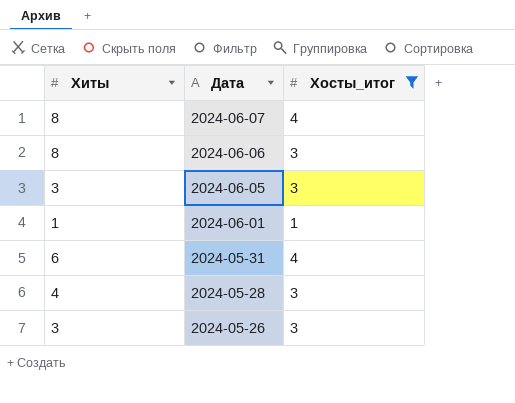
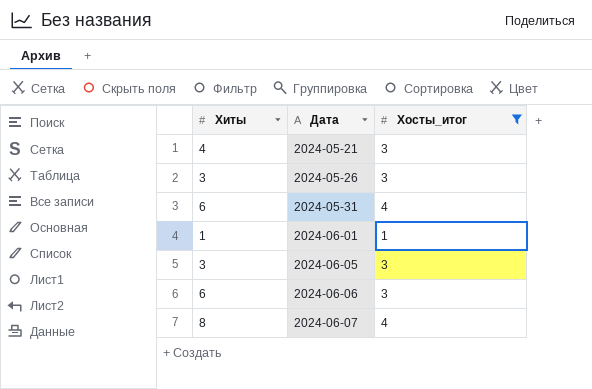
row order: Дата descending -> Дата ascending
row 2024-05-28: 4 | 3 -> none
row 2024-05-21: none -> 4 | 3
2024-06-06 | Хиты: 8 -> 6

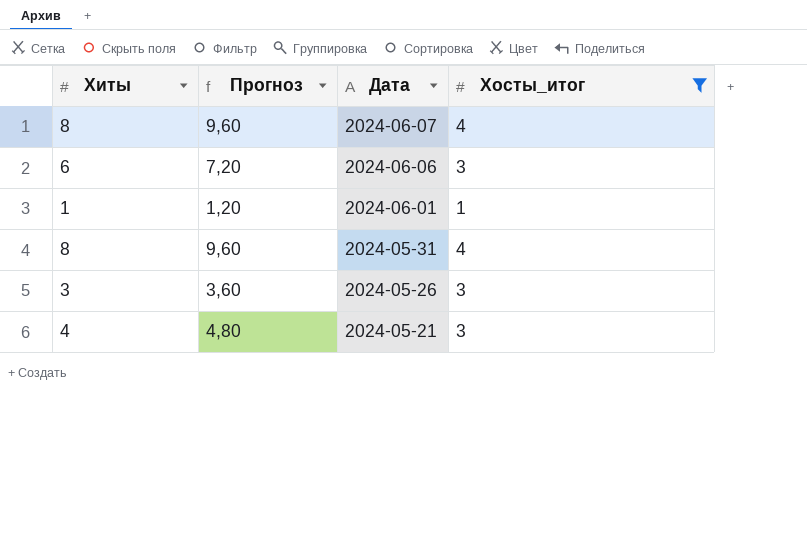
row order: Дата ascending -> Дата descending
column Прогноз | formula: none -> [Хиты] * 1,2
row 2024-06-05: 3 | 3 -> none
2024-05-31 | Хиты: 6 -> 8

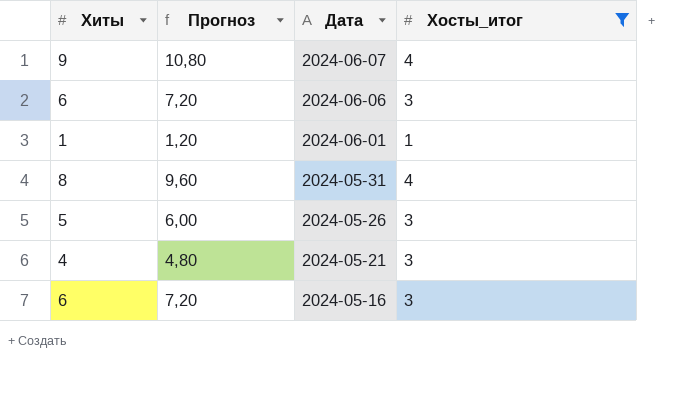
2024-06-07 | Хиты: 8 -> 9
2024-06-07 | Прогноз: 9,60 -> 10,80
2024-05-26 | Хиты: 3 -> 5
2024-05-26 | Прогноз: 3,60 -> 6,00
row 2024-05-16: none -> 6 | 7,20 | 3

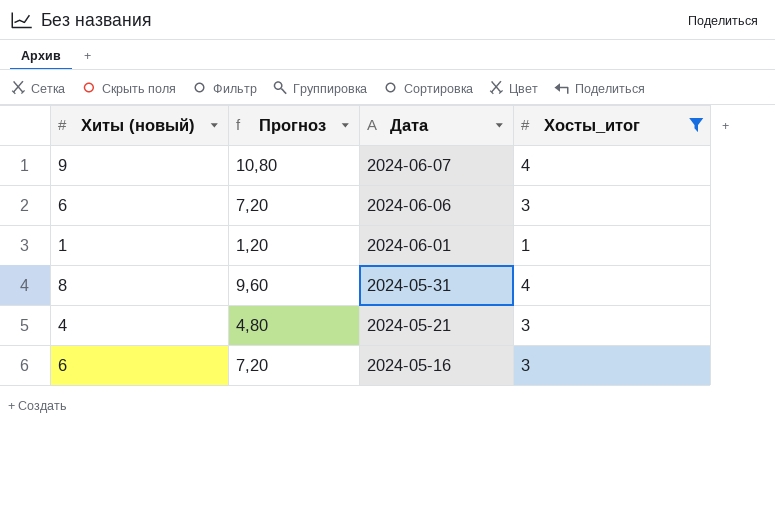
column name: Хиты -> Хиты (новый)
row 2024-05-26: 5 | 6,00 | 3 -> none

